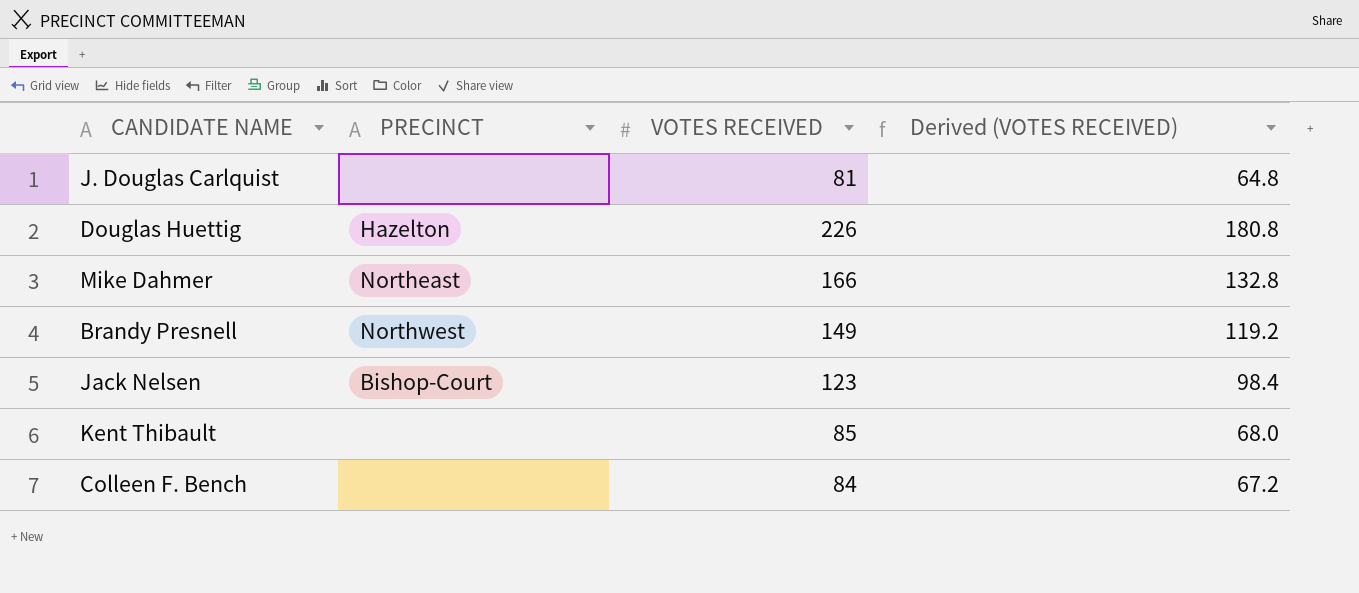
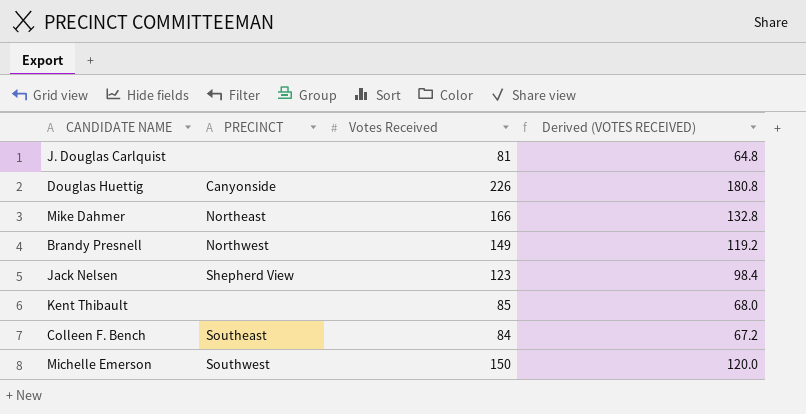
column name: VOTES RECEIVED -> Votes Received
Douglas Huettig | PRECINCT: Hazelton -> Canyonside
Jack Nelsen | PRECINCT: Bishop-Court -> Shepherd View
Colleen F. Bench | PRECINCT: none -> Southeast
row Michelle Emerson: none -> Southwest | 150 | 120.0

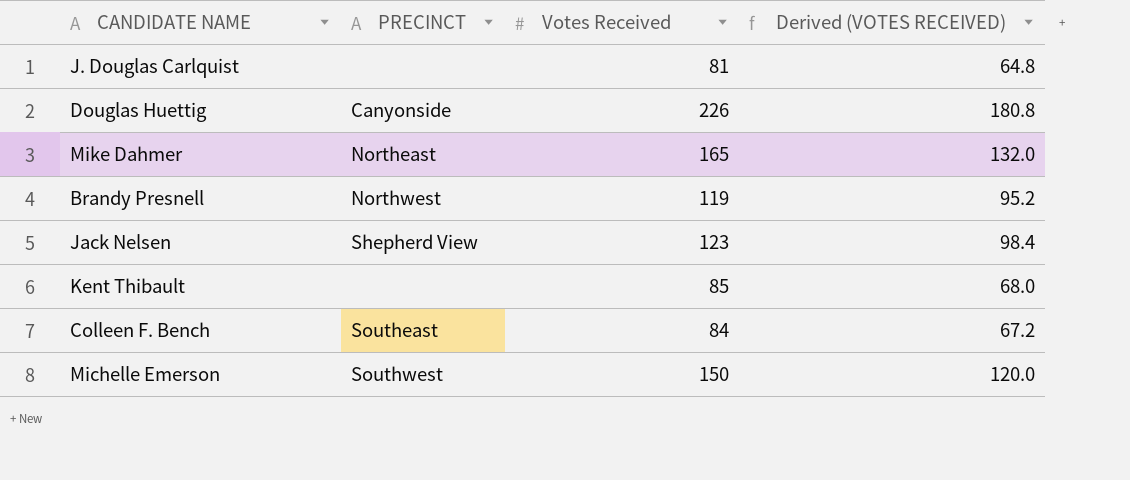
Mike Dahmer | Votes Received: 166 -> 165
Mike Dahmer | Derived (VOTES RECEIVED): 132.8 -> 132.0
Brandy Presnell | Votes Received: 149 -> 119
Brandy Presnell | Derived (VOTES RECEIVED): 119.2 -> 95.2

